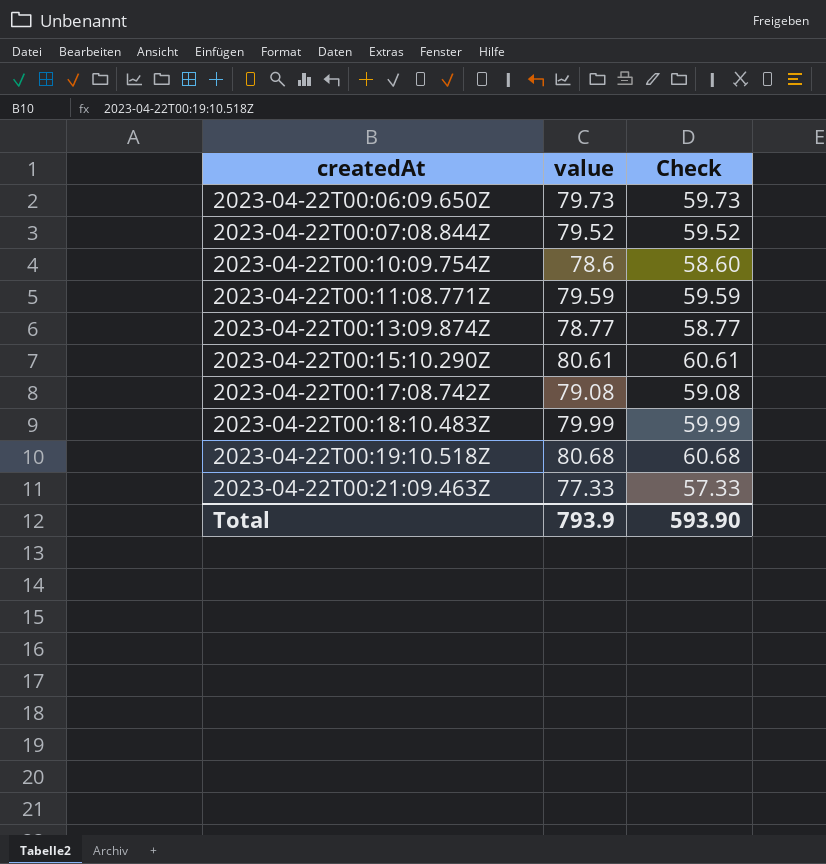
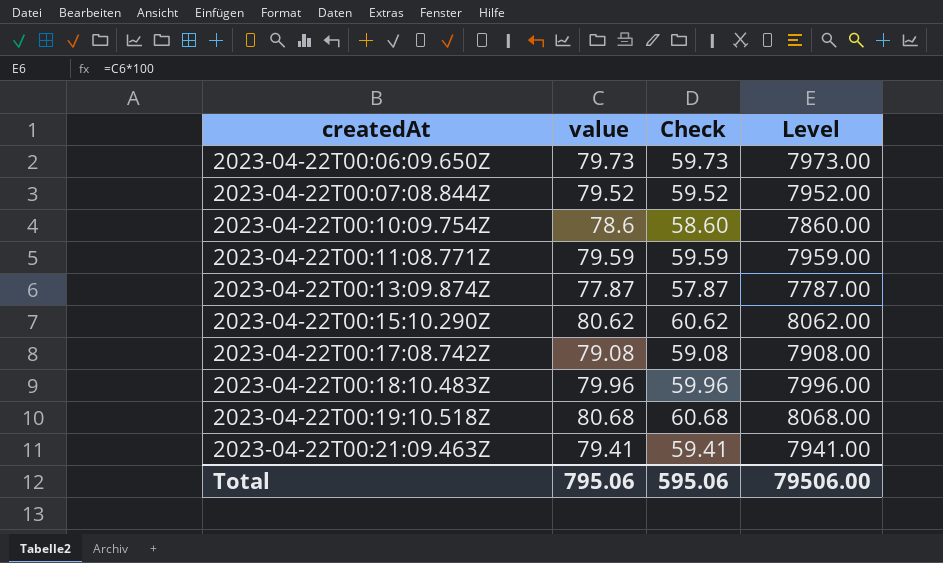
column Level | formula: none -> [value] * 100
2023-04-22T00:13:09.874Z | value: 78.77 -> 77.87
2023-04-22T00:13:09.874Z | Check: 58.77 -> 57.87
2023-04-22T00:15:10.290Z | value: 80.61 -> 80.62
2023-04-22T00:15:10.290Z | Check: 60.61 -> 60.62
2023-04-22T00:18:10.483Z | value: 79.99 -> 79.96
2023-04-22T00:18:10.483Z | Check: 59.99 -> 59.96
2023-04-22T00:21:09.463Z | value: 77.33 -> 79.41
2023-04-22T00:21:09.463Z | Check: 57.33 -> 59.41
Total | value: 793.9 -> 795.06
Total | Check: 593.90 -> 595.06

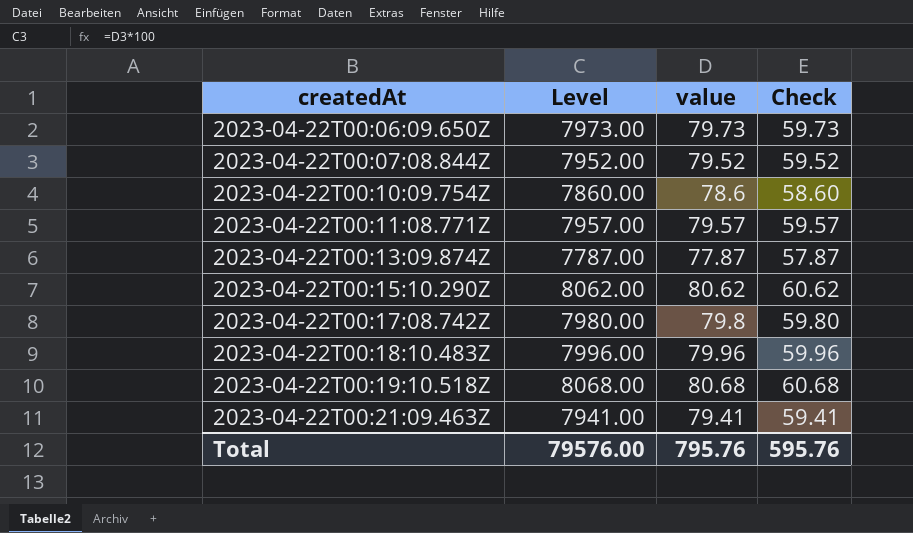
column Level | position: 4 -> 2
2023-04-22T00:11:08.771Z | Level: 7959.00 -> 7957.00
2023-04-22T00:11:08.771Z | value: 79.59 -> 79.57
2023-04-22T00:11:08.771Z | Check: 59.59 -> 59.57
2023-04-22T00:17:08.742Z | Level: 7908.00 -> 7980.00
2023-04-22T00:17:08.742Z | value: 79.08 -> 79.8
2023-04-22T00:17:08.742Z | Check: 59.08 -> 59.80
Total | Level: 79506.00 -> 79576.00
Total | value: 795.06 -> 795.76
Total | Check: 595.06 -> 595.76

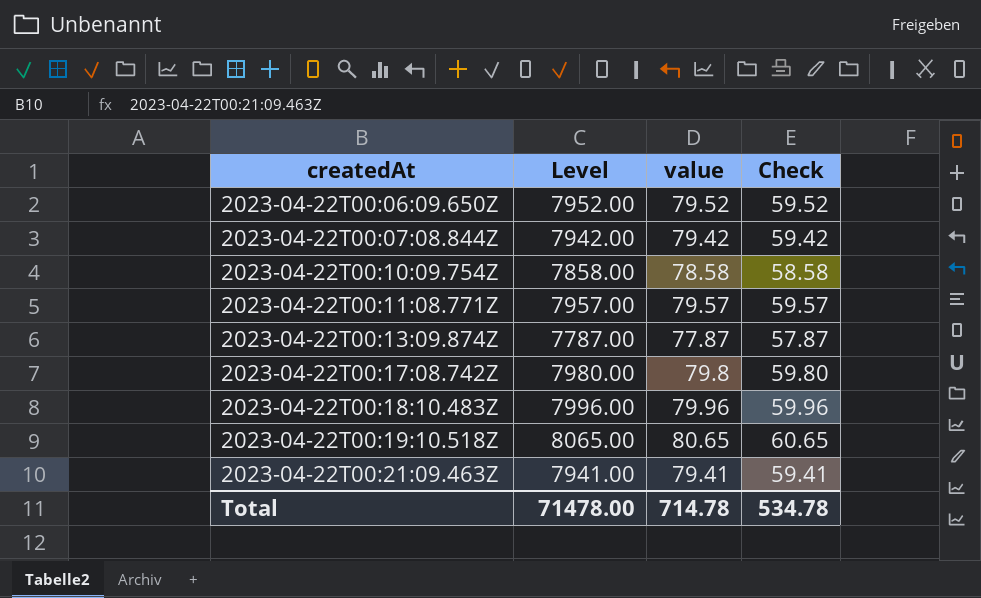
row 2023-04-22T00:15:10.290Z: 8062.00 | 80.62 | 60.62 -> none
2023-04-22T00:06:09.650Z | Level: 7973.00 -> 7952.00
2023-04-22T00:06:09.650Z | value: 79.73 -> 79.52
2023-04-22T00:06:09.650Z | Check: 59.73 -> 59.52
2023-04-22T00:07:08.844Z | Level: 7952.00 -> 7942.00
2023-04-22T00:07:08.844Z | value: 79.52 -> 79.42
2023-04-22T00:07:08.844Z | Check: 59.52 -> 59.42
2023-04-22T00:10:09.754Z | Level: 7860.00 -> 7858.00
2023-04-22T00:10:09.754Z | value: 78.6 -> 78.58
2023-04-22T00:10:09.754Z | Check: 58.60 -> 58.58
2023-04-22T00:19:10.518Z | Level: 8068.00 -> 8065.00
2023-04-22T00:19:10.518Z | value: 80.68 -> 80.65
2023-04-22T00:19:10.518Z | Check: 60.68 -> 60.65
Total | Level: 79576.00 -> 71478.00
Total | value: 795.76 -> 714.78
Total | Check: 595.76 -> 534.78

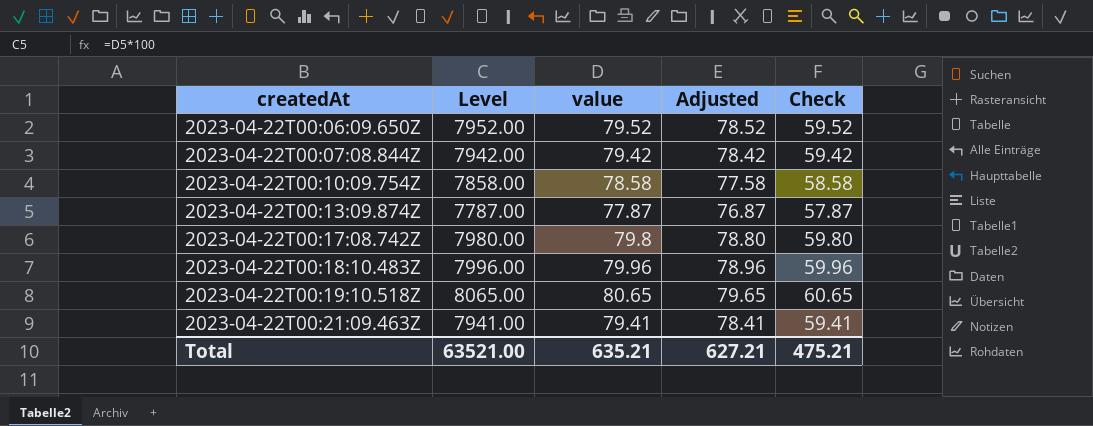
column Adjusted | formula: none -> [value] - 1
row 2023-04-22T00:11:08.771Z: 7957.00 | 79.57 | 59.57 -> none
Total | Level: 71478.00 -> 63521.00
Total | value: 714.78 -> 635.21
Total | Check: 534.78 -> 475.21

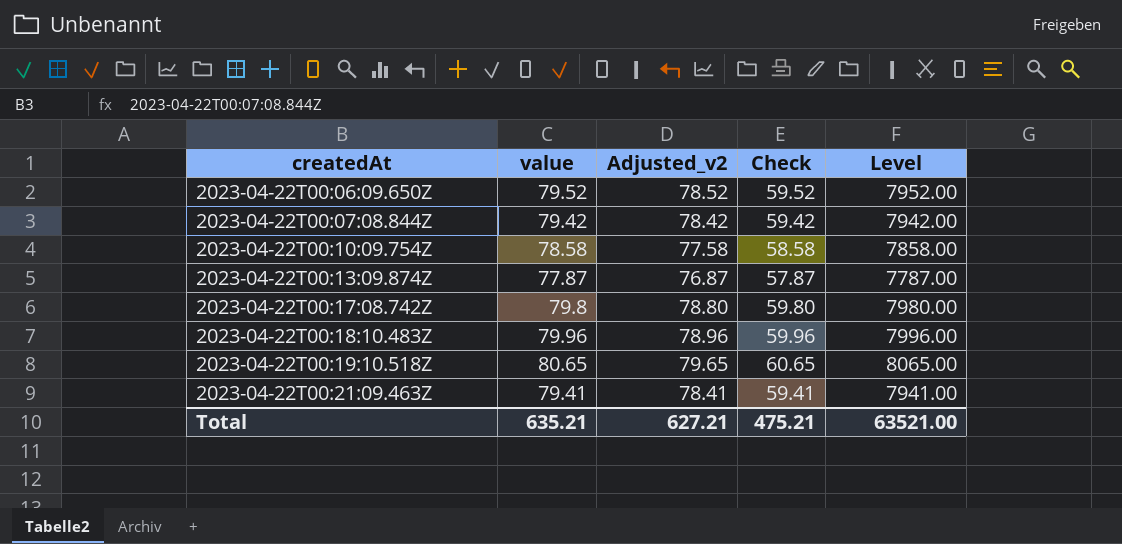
column name: Adjusted -> Adjusted_v2
column Level | position: 2 -> 5

